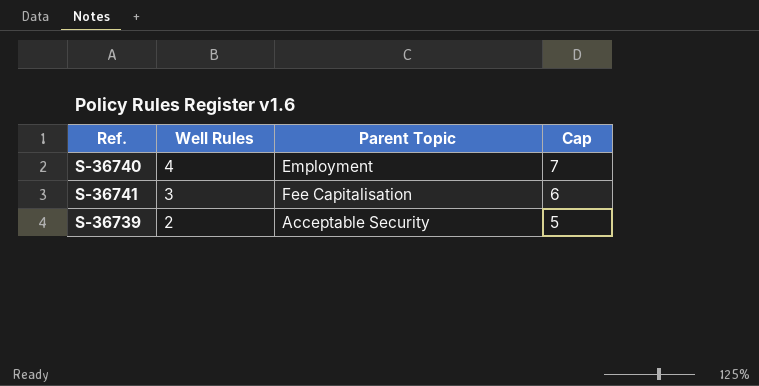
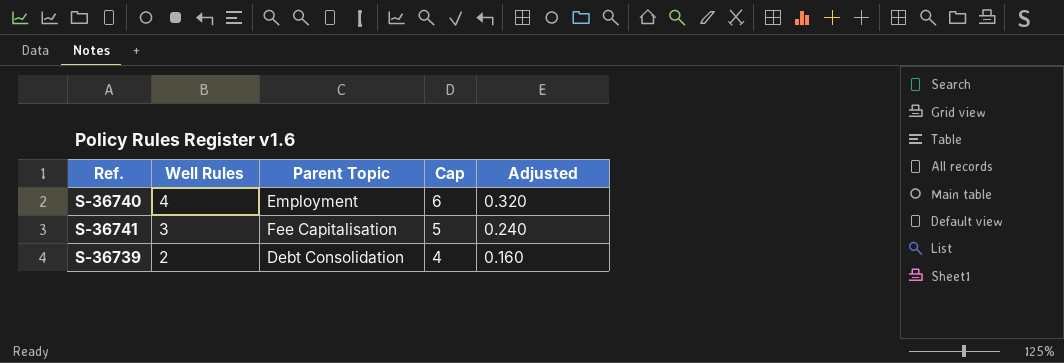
column Cap | formula: [Well Rules] + 3 -> [Well Rules] + 2
column Adjusted | formula: none -> [Well Rules] * 0.08
S-36739 | Parent Topic: Acceptable Security -> Debt Consolidation

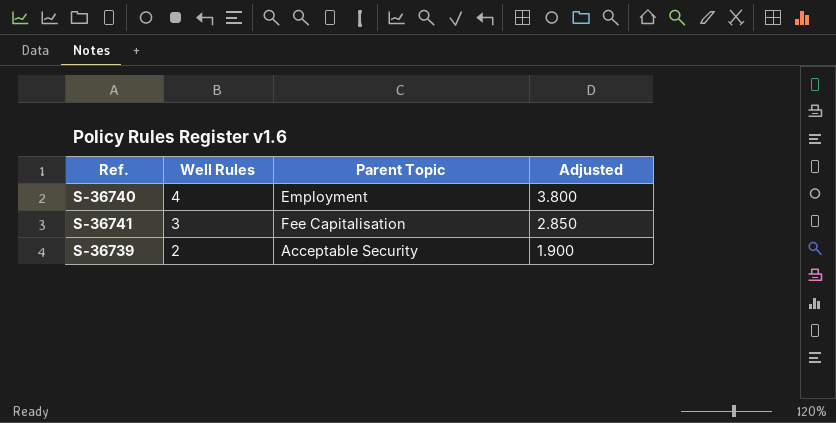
column Cap | formula: [Well Rules] + 2 -> none
column Adjusted | formula: [Well Rules] * 0.08 -> [Well Rules] * 0.95
S-36739 | Parent Topic: Debt Consolidation -> Acceptable Security

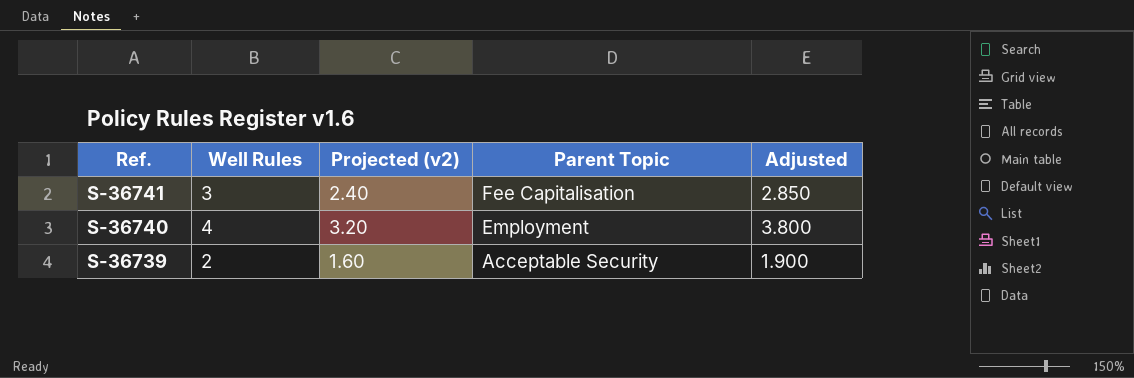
row order: Well Rules descending -> Ref. descending
column Projected (v2) | formula: none -> [Well Rules] * 0.8

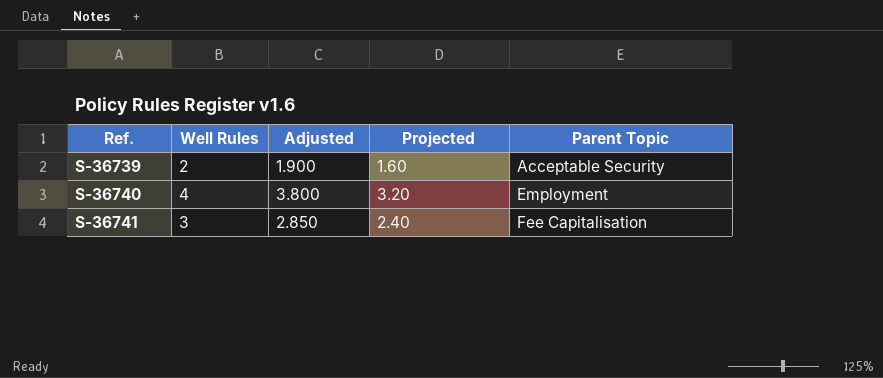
row order: Ref. descending -> Ref. ascending
column Adjusted | position: 5 -> 3
column name: Projected (v2) -> Projected

